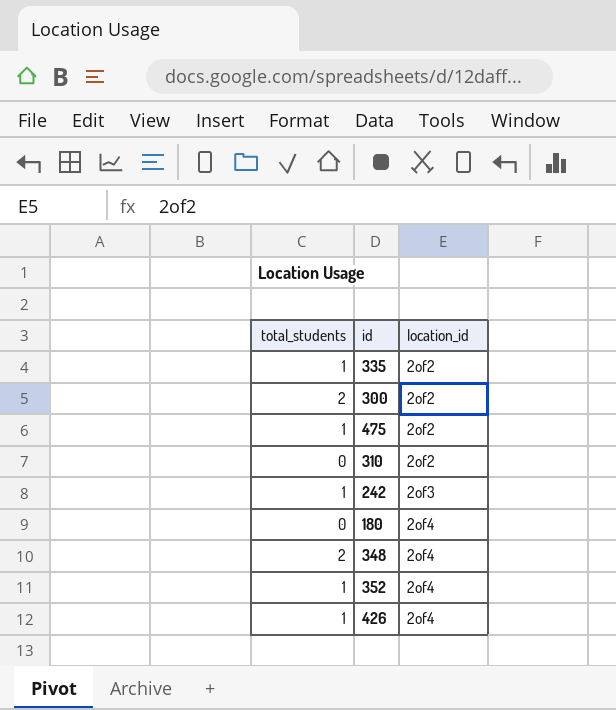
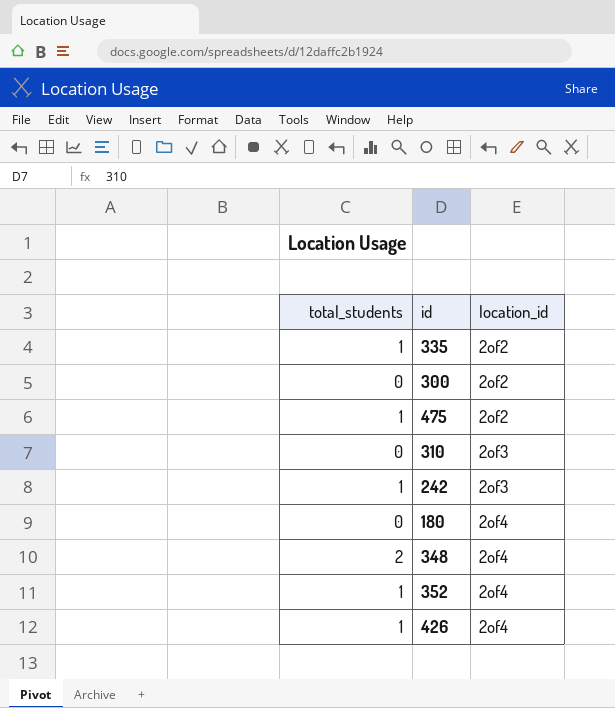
300 | total_students: 2 -> 0
310 | location_id: 2of2 -> 2of3

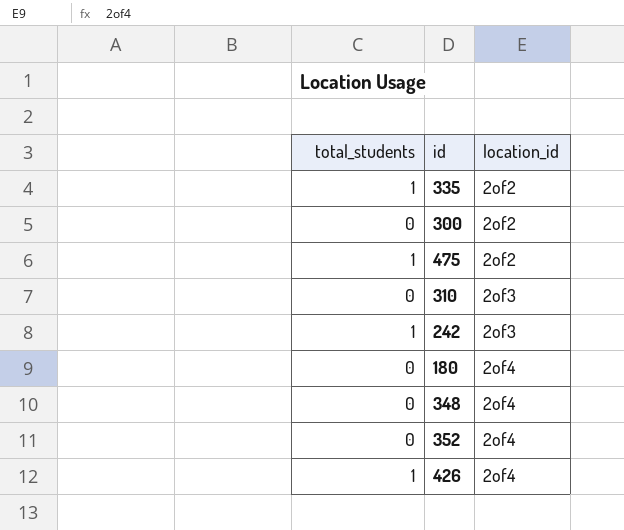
348 | total_students: 2 -> 0
352 | total_students: 1 -> 0

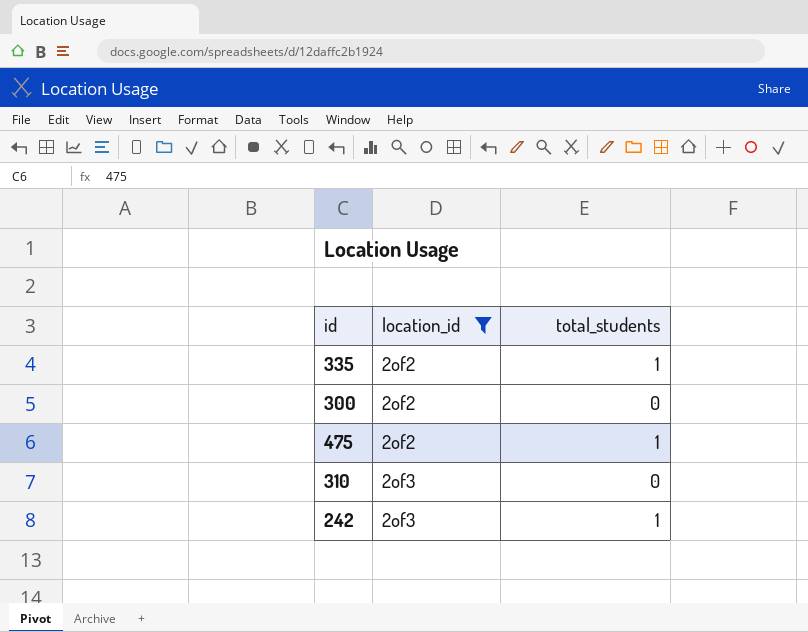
filter: none -> location_id != 2of4
column total_students | position: 1 -> 3

